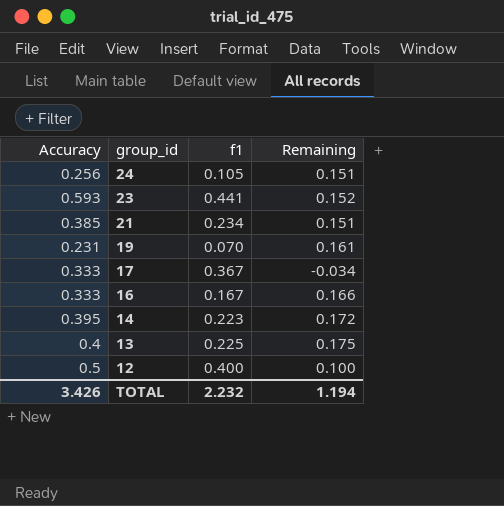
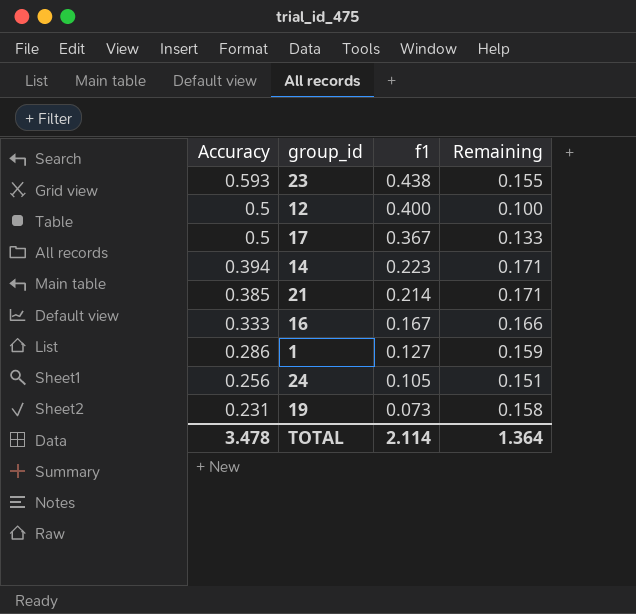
row order: group_id descending -> Accuracy descending
row 13: 0.4 | 0.225 | 0.175 -> none
23 | f1: 0.441 -> 0.438
23 | Remaining: 0.152 -> 0.155
17 | Accuracy: 0.333 -> 0.5
17 | Remaining: -0.034 -> 0.133
14 | Accuracy: 0.395 -> 0.394
14 | Remaining: 0.172 -> 0.171
21 | f1: 0.234 -> 0.214
21 | Remaining: 0.151 -> 0.171
row 1: none -> 0.286 | 0.127 | 0.159
19 | f1: 0.070 -> 0.073
19 | Remaining: 0.161 -> 0.158
TOTAL | Accuracy: 3.426 -> 3.478
TOTAL | f1: 2.232 -> 2.114
TOTAL | Remaining: 1.194 -> 1.364

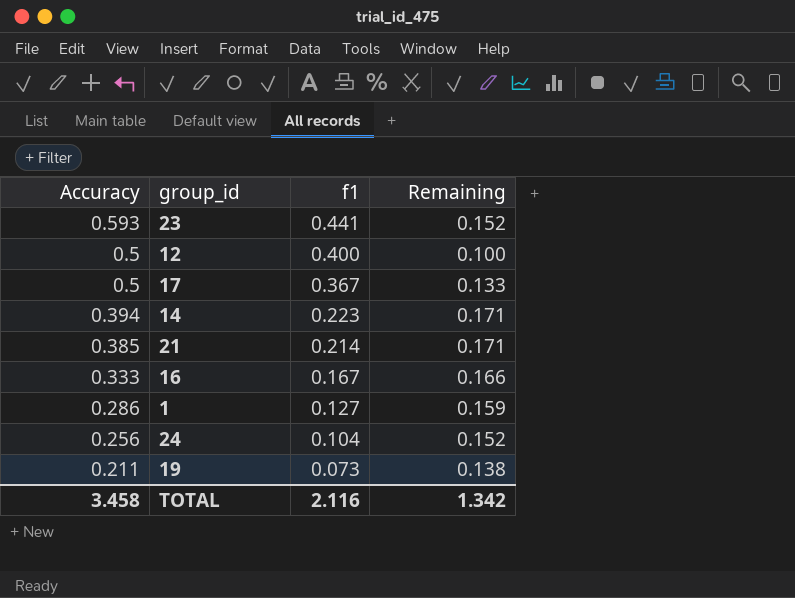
23 | f1: 0.438 -> 0.441
23 | Remaining: 0.155 -> 0.152
24 | f1: 0.105 -> 0.104
24 | Remaining: 0.151 -> 0.152
19 | Accuracy: 0.231 -> 0.211
19 | Remaining: 0.158 -> 0.138
TOTAL | Accuracy: 3.478 -> 3.458
TOTAL | f1: 2.114 -> 2.116
TOTAL | Remaining: 1.364 -> 1.342

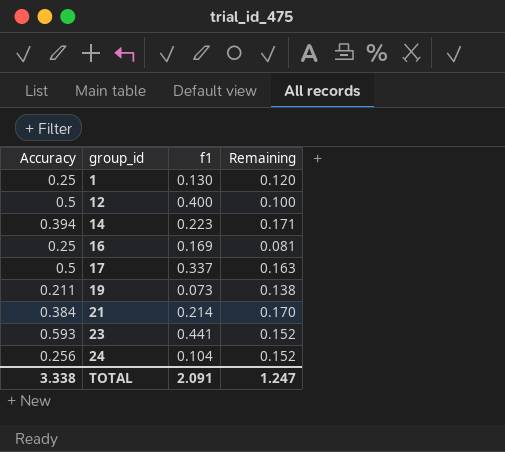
row order: Accuracy descending -> group_id ascending
1 | Accuracy: 0.286 -> 0.25
1 | f1: 0.127 -> 0.130
1 | Remaining: 0.159 -> 0.120
16 | Accuracy: 0.333 -> 0.25
16 | f1: 0.167 -> 0.169
16 | Remaining: 0.166 -> 0.081
17 | f1: 0.367 -> 0.337
17 | Remaining: 0.133 -> 0.163
21 | Accuracy: 0.385 -> 0.384
21 | Remaining: 0.171 -> 0.170
TOTAL | Accuracy: 3.458 -> 3.338
TOTAL | f1: 2.116 -> 2.091
TOTAL | Remaining: 1.342 -> 1.247

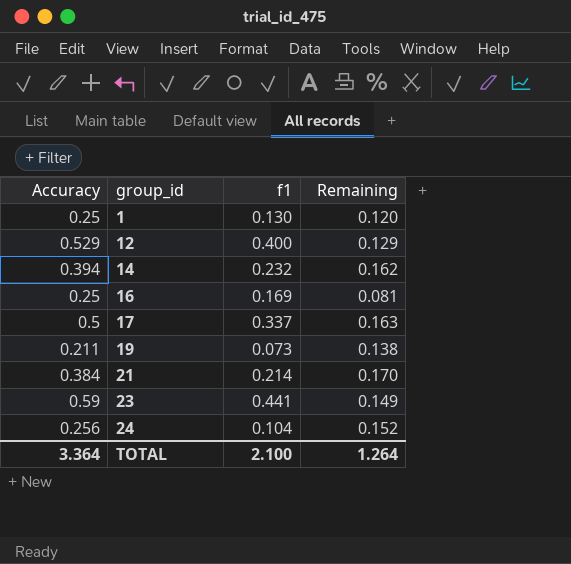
12 | Accuracy: 0.5 -> 0.529
12 | Remaining: 0.100 -> 0.129
14 | f1: 0.223 -> 0.232
14 | Remaining: 0.171 -> 0.162
23 | Accuracy: 0.593 -> 0.59
23 | Remaining: 0.152 -> 0.149
TOTAL | Accuracy: 3.338 -> 3.364
TOTAL | f1: 2.091 -> 2.100
TOTAL | Remaining: 1.247 -> 1.264

